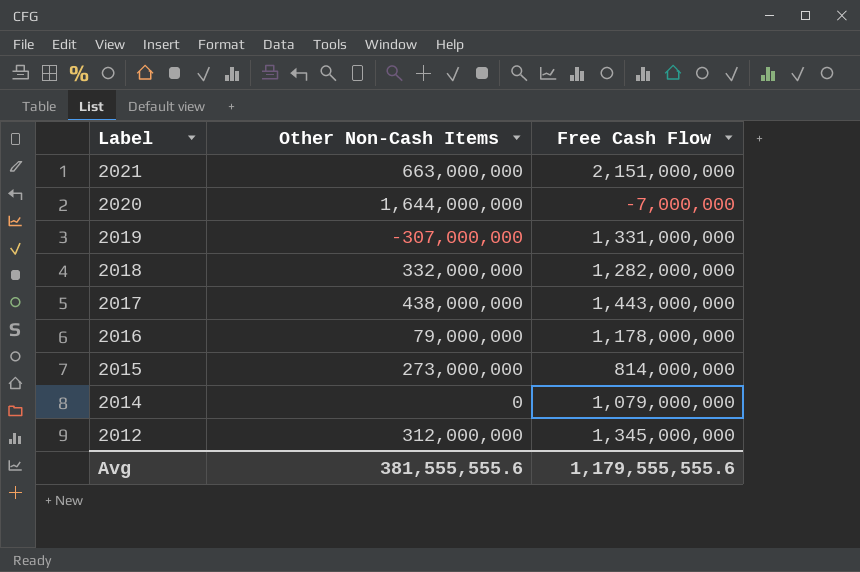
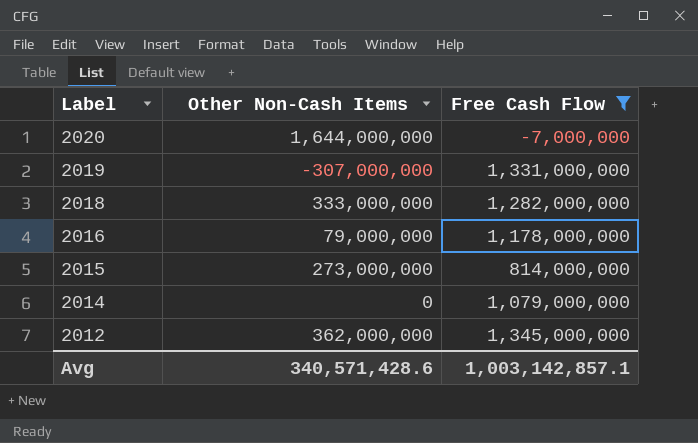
filter: none -> Free Cash Flow <= 1,345,000,000
2018 | Other Non-Cash Items: 332,000,000 -> 333,000,000
2012 | Other Non-Cash Items: 312,000,000 -> 362,000,000
Avg | Other Non-Cash Items: 381,555,555.6 -> 340,571,428.6
Avg | Free Cash Flow: 1,179,555,555.6 -> 1,003,142,857.1

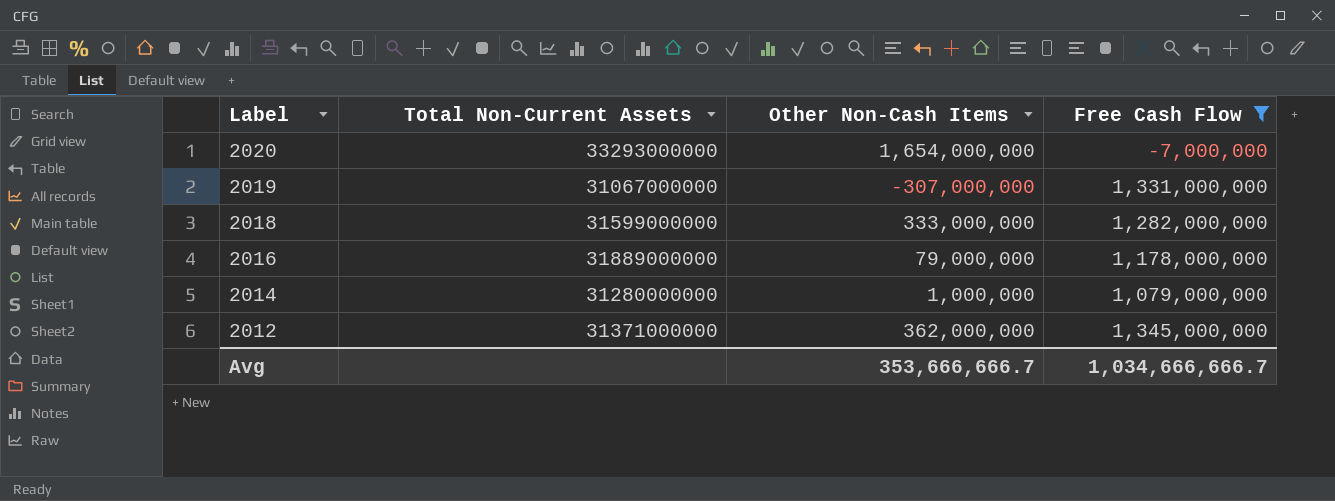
column Total Non-Current Assets | position: none -> 2
row 2015: 273,000,000 | 814,000,000 -> none
2020 | Other Non-Cash Items: 1,644,000,000 -> 1,654,000,000
2014 | Other Non-Cash Items: 0 -> 1,000,000
Avg | Other Non-Cash Items: 340,571,428.6 -> 353,666,666.7
Avg | Free Cash Flow: 1,003,142,857.1 -> 1,034,666,666.7

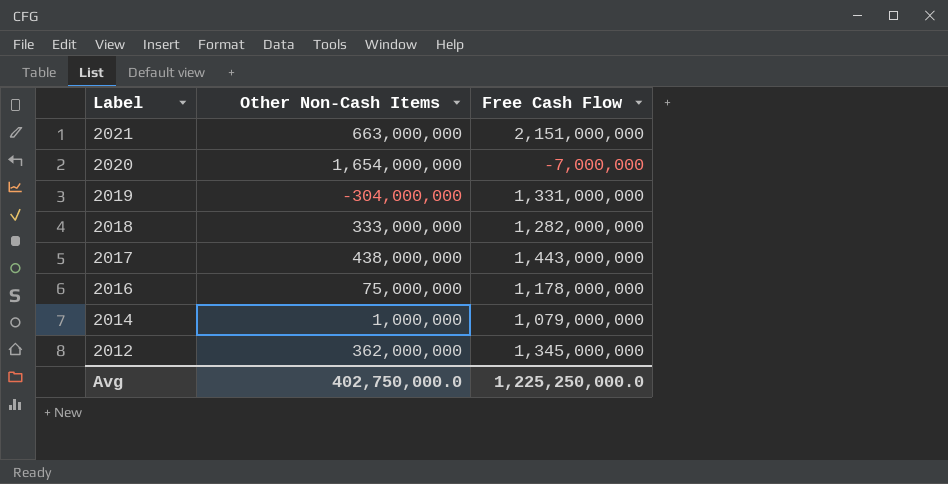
filter: Free Cash Flow <= 1,345,000,000 -> none
column Total Non-Current Assets | position: 2 -> none
2019 | Other Non-Cash Items: -307,000,000 -> -304,000,000
2016 | Other Non-Cash Items: 79,000,000 -> 75,000,000
Avg | Other Non-Cash Items: 353,666,666.7 -> 402,750,000.0
Avg | Free Cash Flow: 1,034,666,666.7 -> 1,225,250,000.0

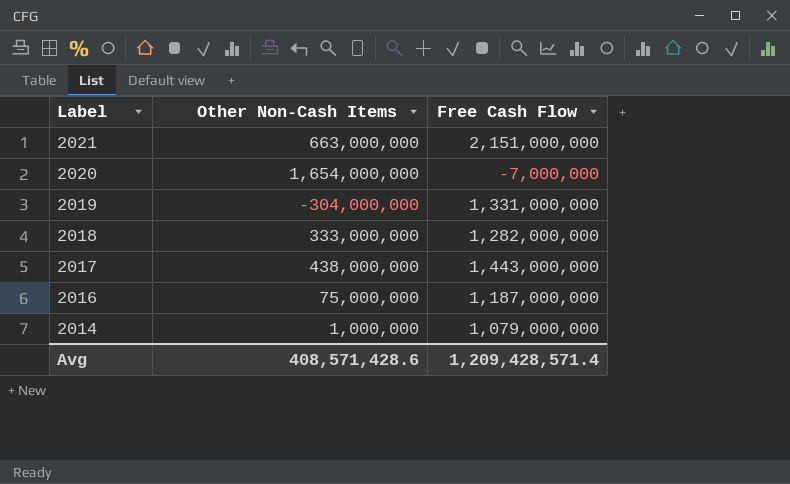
row 2012: 362,000,000 | 1,345,000,000 -> none
2016 | Free Cash Flow: 1,178,000,000 -> 1,187,000,000
Avg | Other Non-Cash Items: 402,750,000.0 -> 408,571,428.6
Avg | Free Cash Flow: 1,225,250,000.0 -> 1,209,428,571.4

